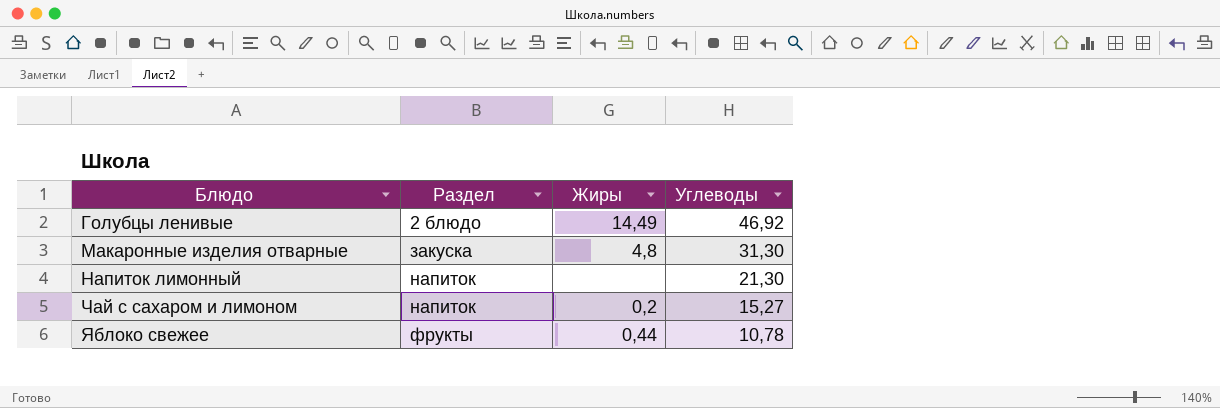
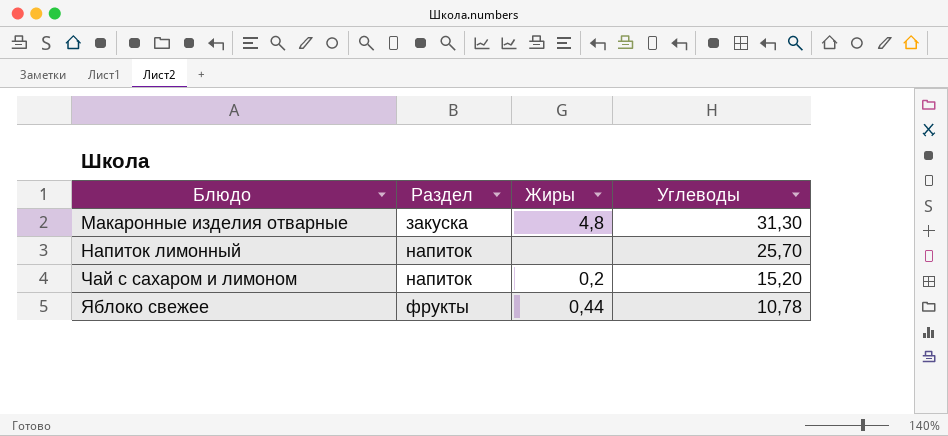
row Голубцы ленивые: 2 блюдо | 14,49 | 46,92 -> none
Напиток лимонный | Углеводы: 21,30 -> 25,70
Чай с сахаром и лимоном | Углеводы: 15,27 -> 15,20

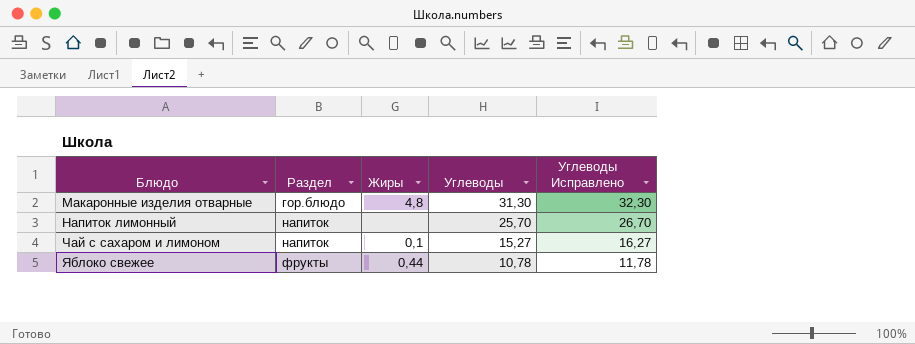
column Углеводы Исправлено | formula: none -> [Углеводы] + 1
Макаронные изделия отварные | Раздел: закуска -> гор.блюдо
Чай с сахаром и лимоном | Жиры: 0,2 -> 0,1
Чай с сахаром и лимоном | Углеводы: 15,20 -> 15,27

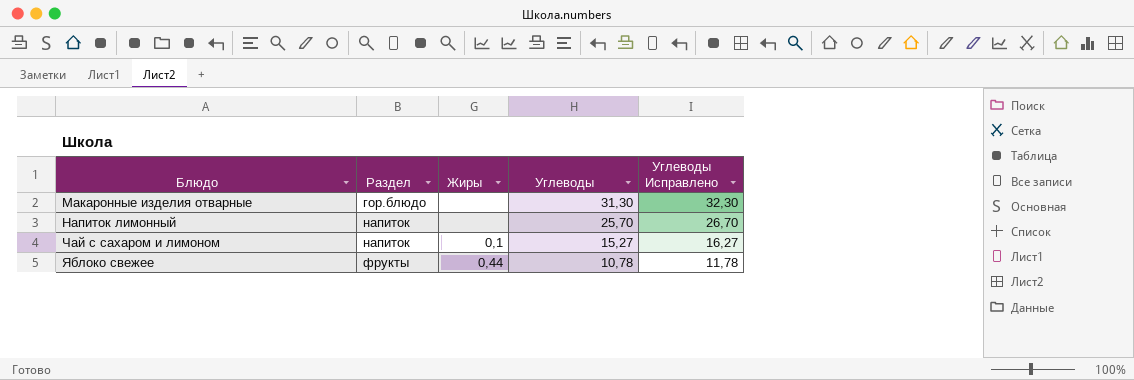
Макаронные изделия отварные | Жиры: 4,8 -> none

